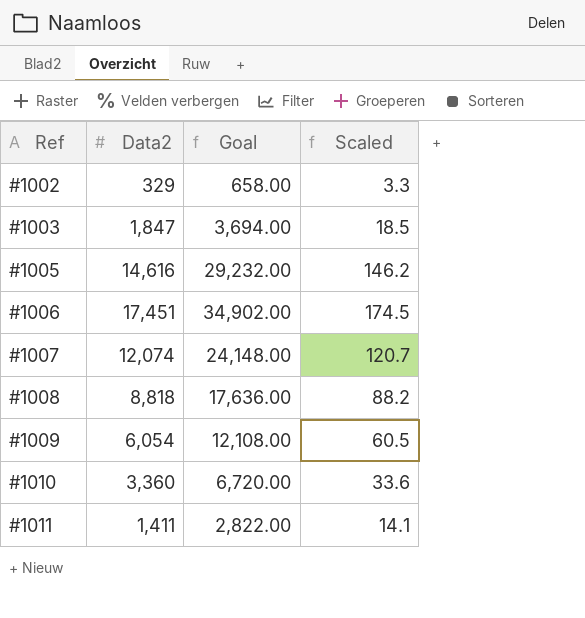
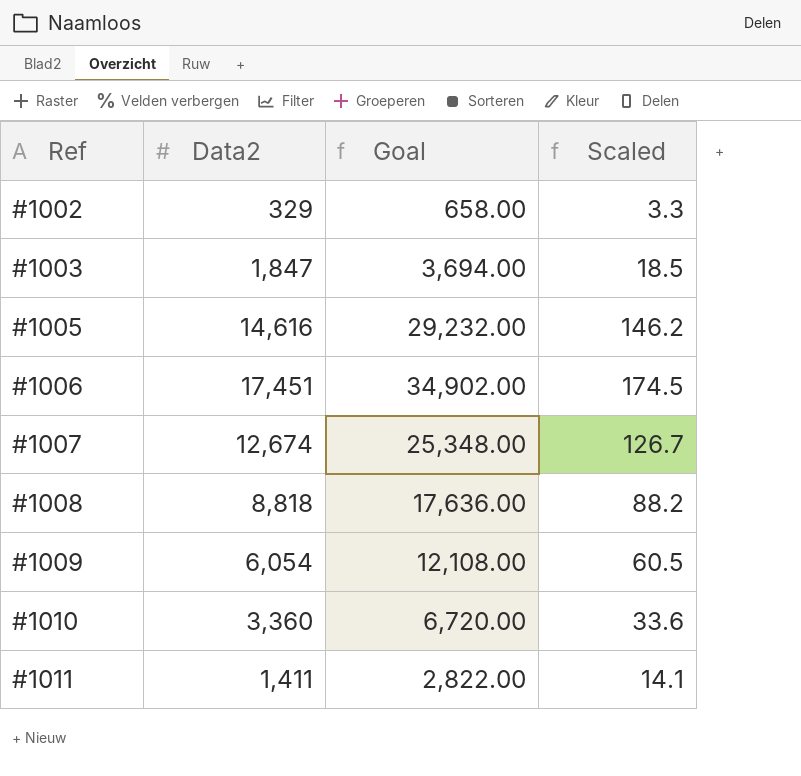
#1007 | Data2: 12,074 -> 12,674
#1007 | Goal: 24,148.00 -> 25,348.00
#1007 | Scaled: 120.7 -> 126.7

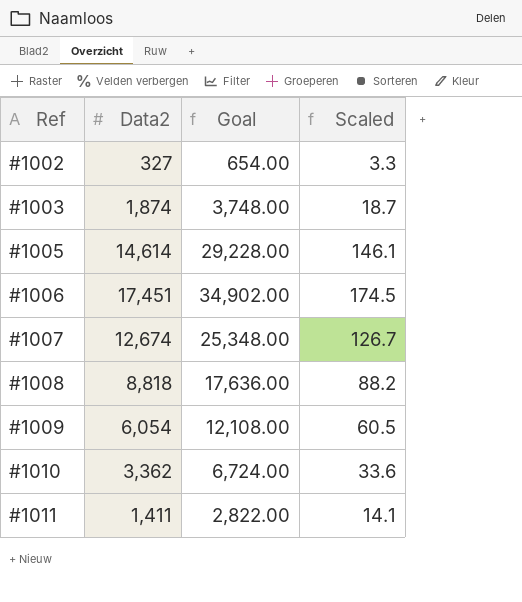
#1002 | Data2: 329 -> 327
#1002 | Goal: 658.00 -> 654.00
#1003 | Data2: 1,847 -> 1,874
#1003 | Goal: 3,694.00 -> 3,748.00
#1003 | Scaled: 18.5 -> 18.7
#1005 | Data2: 14,616 -> 14,614
#1005 | Goal: 29,232.00 -> 29,228.00
#1005 | Scaled: 146.2 -> 146.1
#1010 | Data2: 3,360 -> 3,362
#1010 | Goal: 6,720.00 -> 6,724.00

